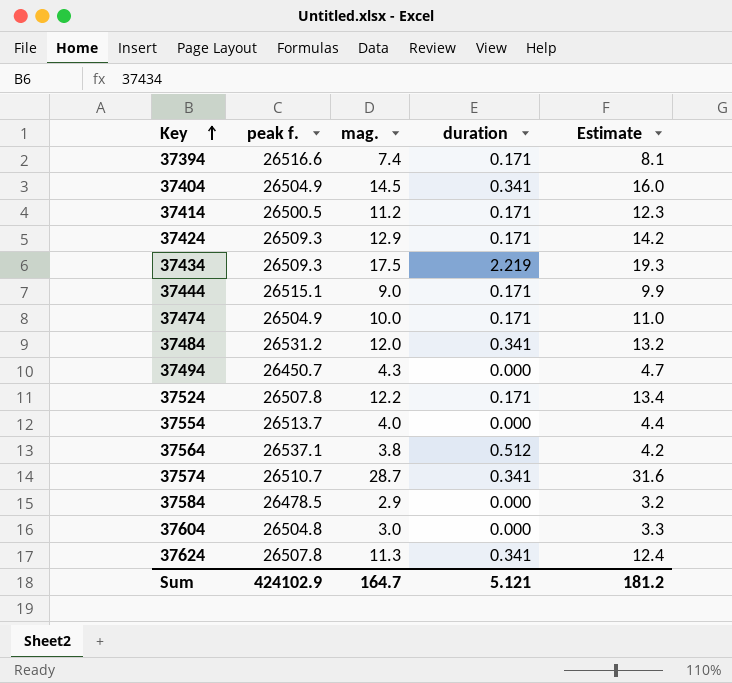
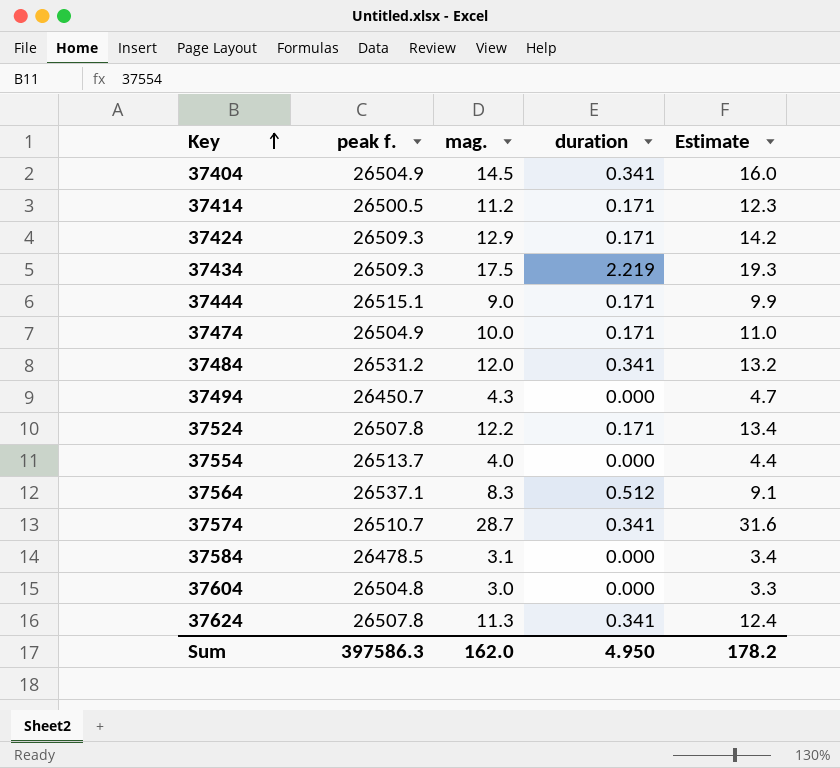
row 37394: 26516.6 | 7.4 | 0.171 | 8.1 -> none
37564 | mag.: 3.8 -> 8.3
37564 | Estimate: 4.2 -> 9.1
37584 | mag.: 2.9 -> 3.1
37584 | Estimate: 3.2 -> 3.4
Sum | peak f.: 424102.9 -> 397586.3
Sum | mag.: 164.7 -> 162.0
Sum | duration: 5.121 -> 4.950
Sum | Estimate: 181.2 -> 178.2

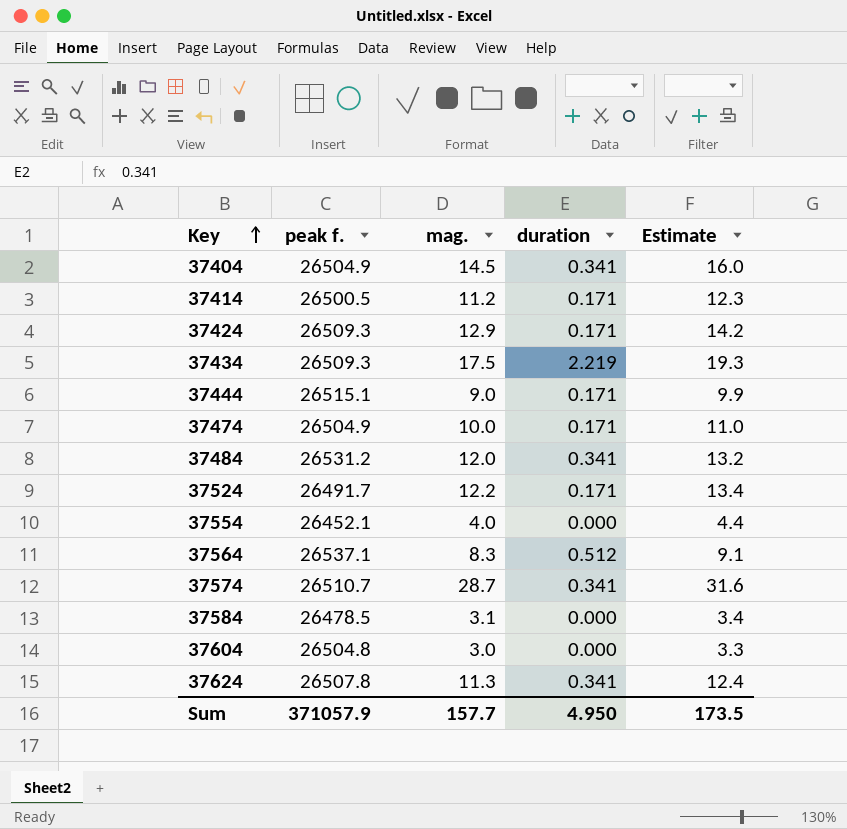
row 37494: 26450.7 | 4.3 | 0.000 | 4.7 -> none
37524 | peak f.: 26507.8 -> 26491.7
37554 | peak f.: 26513.7 -> 26452.1
Sum | peak f.: 397586.3 -> 371057.9
Sum | mag.: 162.0 -> 157.7
Sum | Estimate: 178.2 -> 173.5

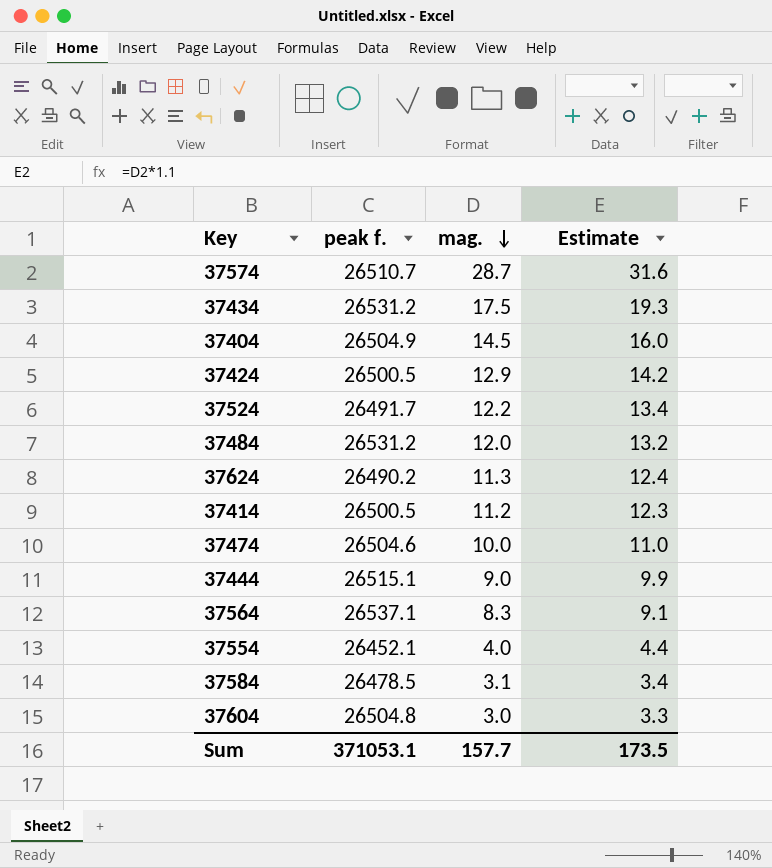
row order: Key ascending -> mag. descending
column duration | position: 4 -> none
37434 | peak f.: 26509.3 -> 26531.2
37424 | peak f.: 26509.3 -> 26500.5
37624 | peak f.: 26507.8 -> 26490.2
37474 | peak f.: 26504.9 -> 26504.6
Sum | peak f.: 371057.9 -> 371053.1

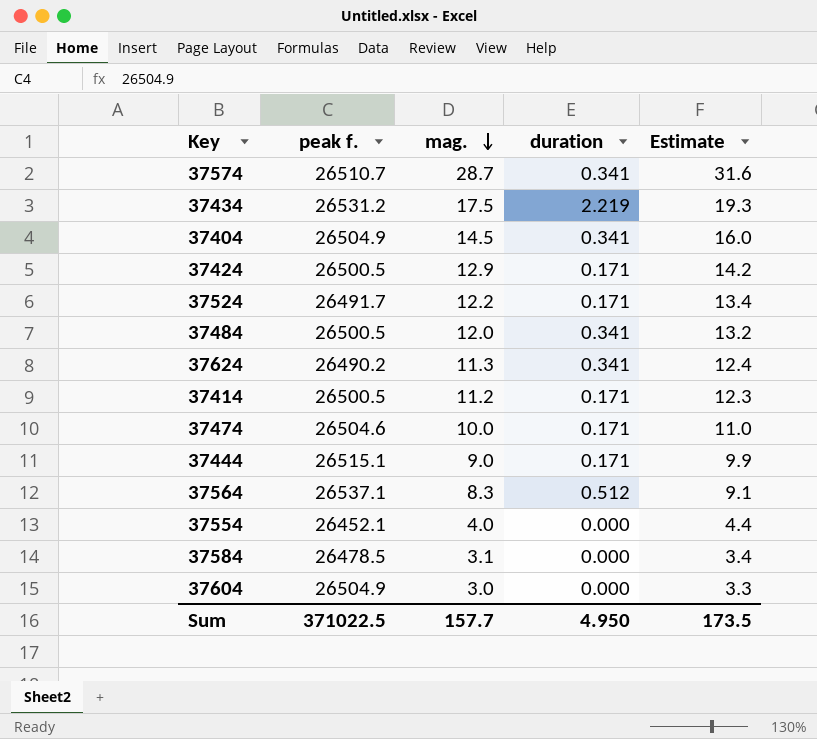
column duration | position: none -> 4
37484 | peak f.: 26531.2 -> 26500.5
37604 | peak f.: 26504.8 -> 26504.9
Sum | peak f.: 371053.1 -> 371022.5

